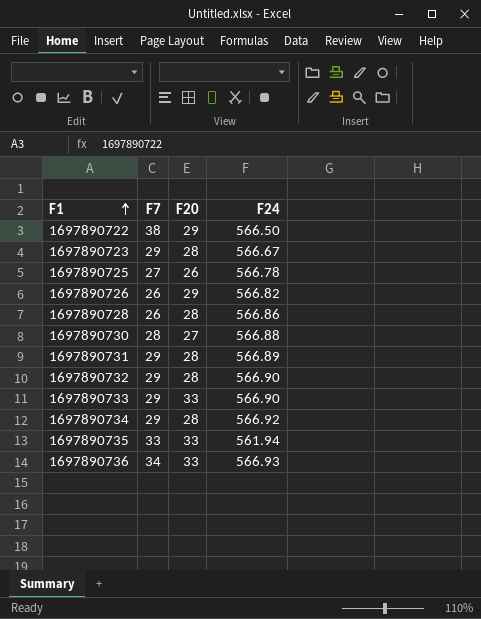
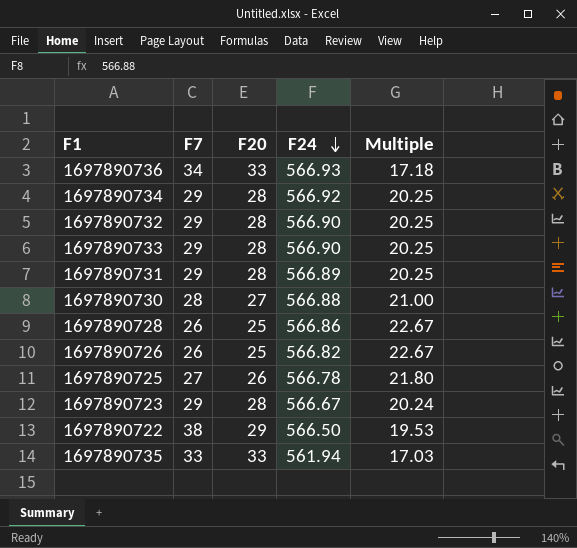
row order: F1 ascending -> F24 descending
column Multiple | formula: none -> [F24] / [F20]
1697890733 | F20: 33 -> 28
1697890728 | F20: 28 -> 25
1697890726 | F20: 29 -> 25

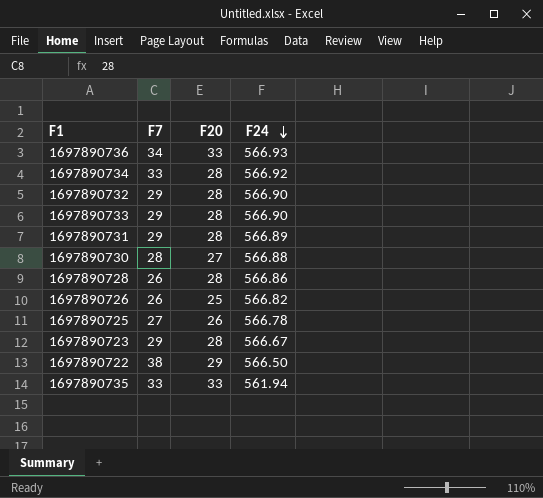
column Multiple | formula: [F24] / [F20] -> none
1697890734 | F7: 29 -> 33
1697890728 | F20: 25 -> 28

